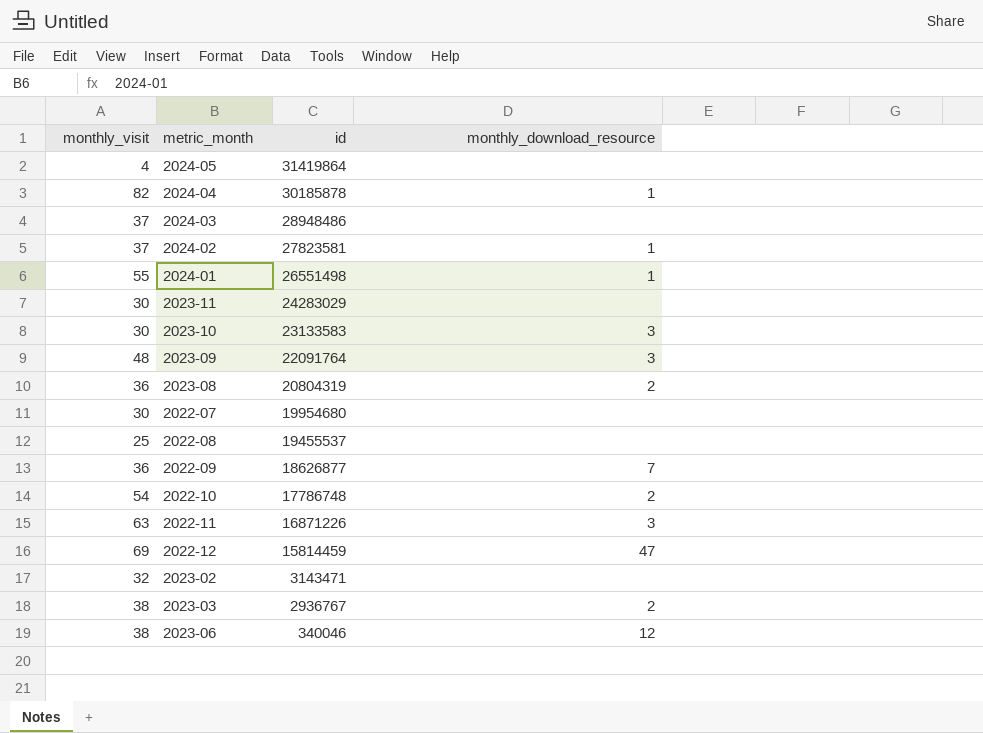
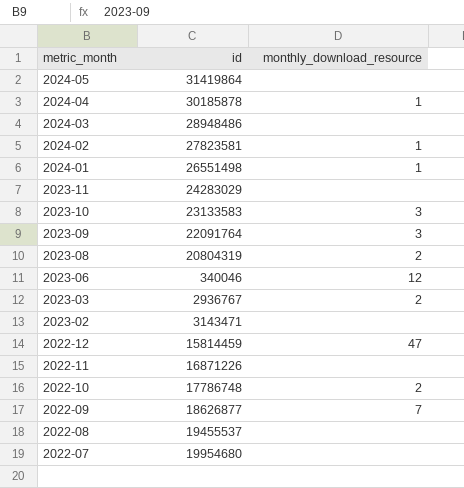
row order: id descending -> metric_month descending
column monthly_visit | position: 1 -> none
2022-11 | monthly_download_resource: 3 -> none

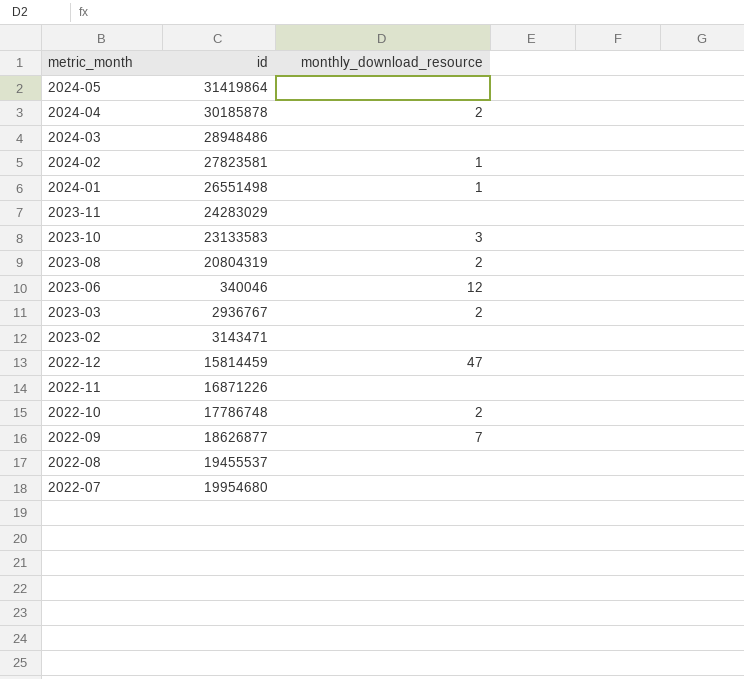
row 2023-09: 22091764 | 3 -> none
2024-04 | monthly_download_resource: 1 -> 2

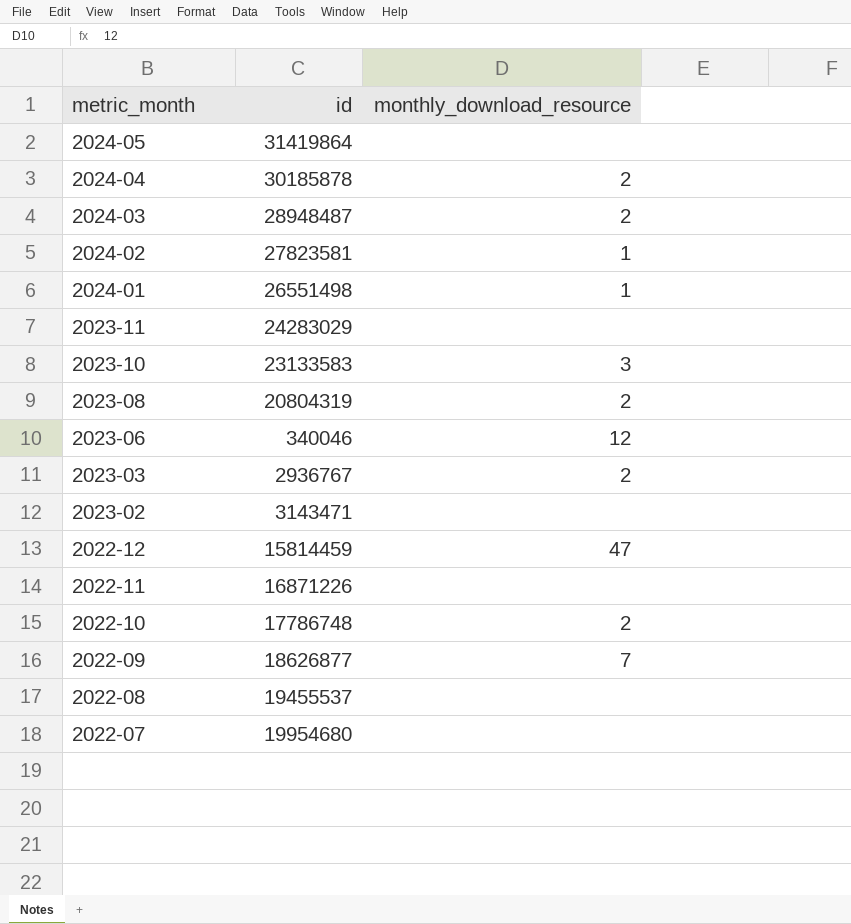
2024-03 | id: 28948486 -> 28948487
2024-03 | monthly_download_resource: none -> 2

